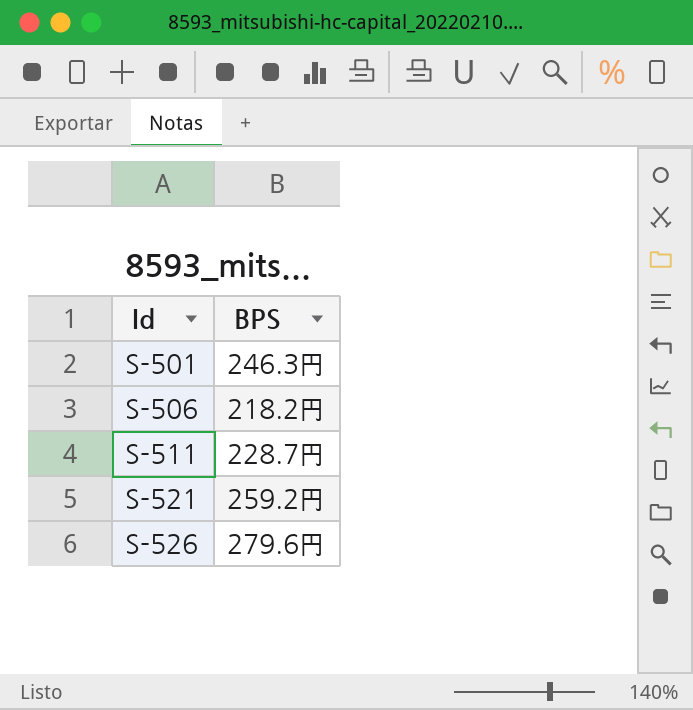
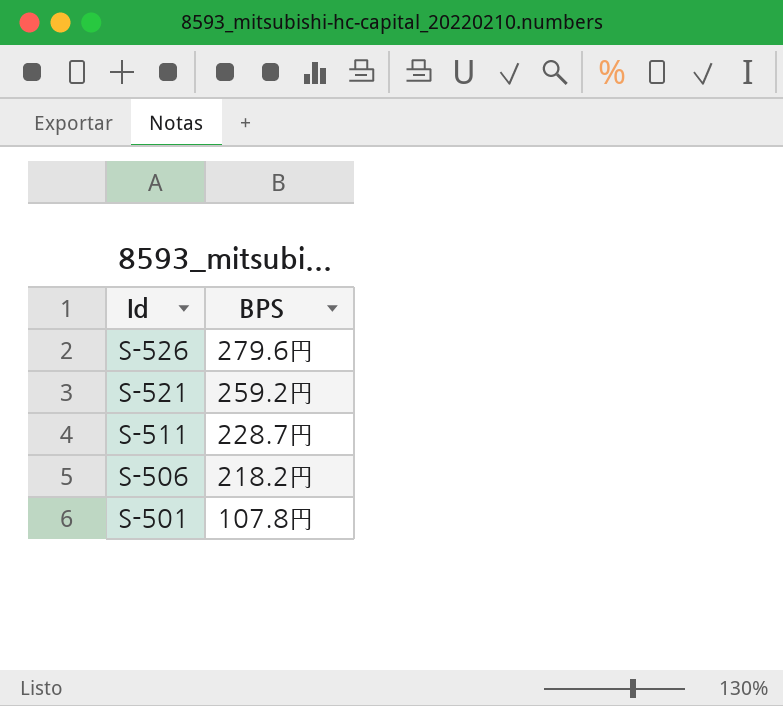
row order: Id ascending -> Id descending
S-501 | BPS: 246.3円 -> 107.8円

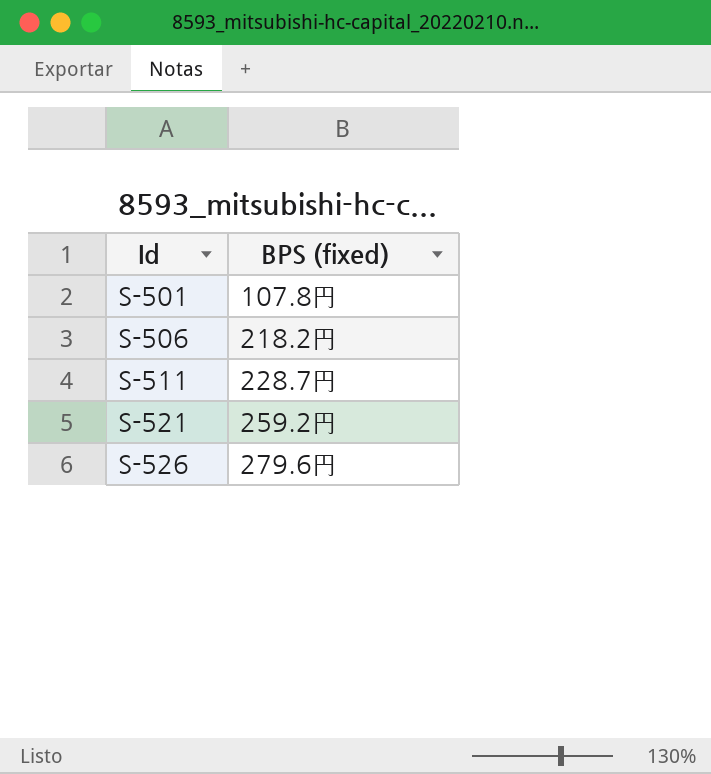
row order: Id descending -> Id ascending
column name: BPS -> BPS (fixed)

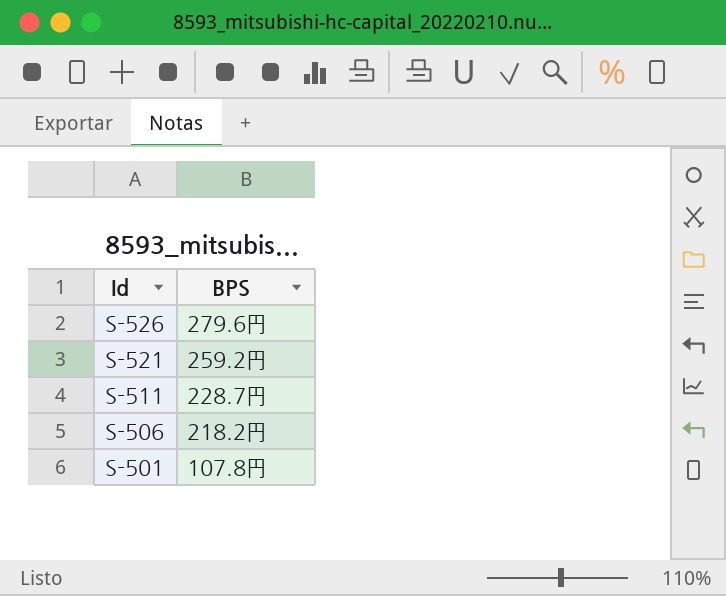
row order: Id ascending -> Id descending
column name: BPS (fixed) -> BPS

